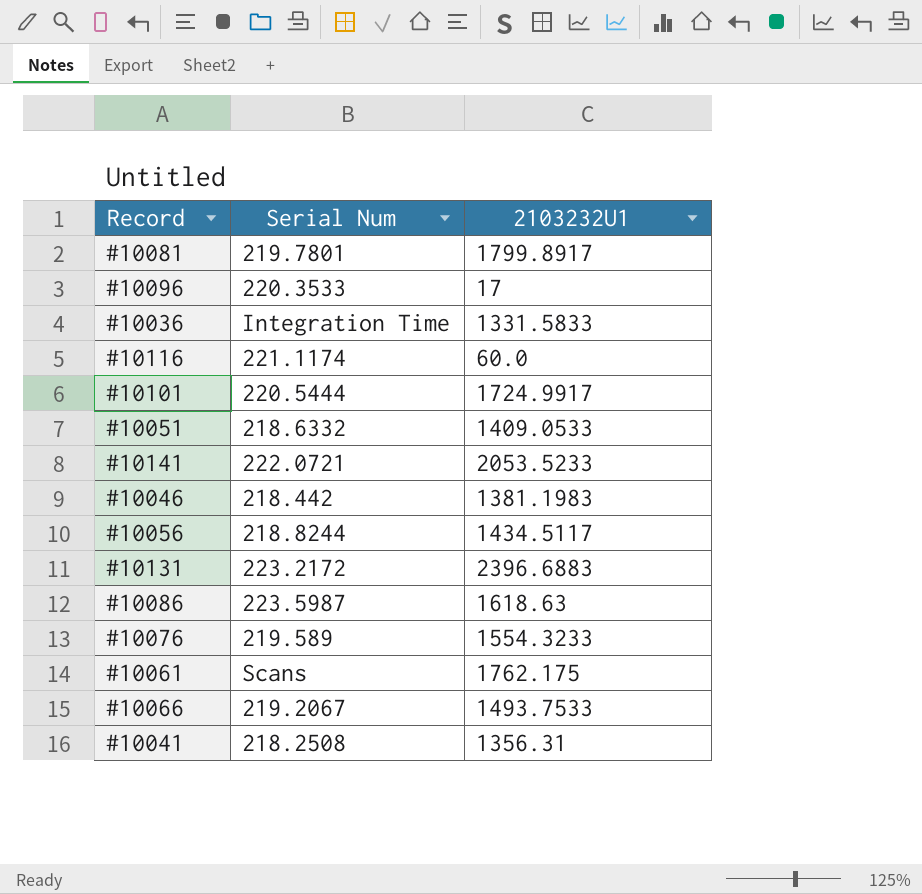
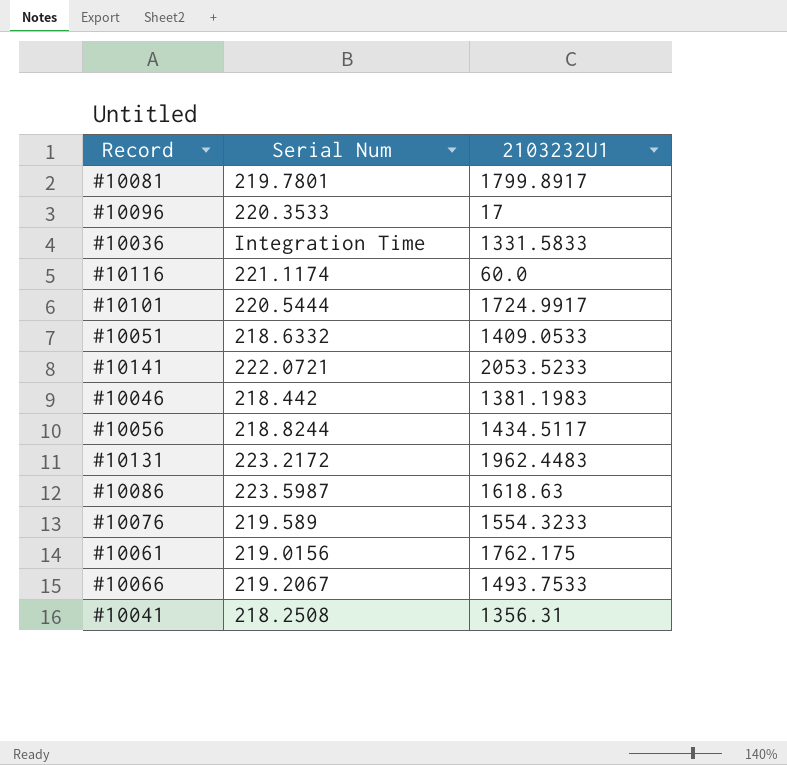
#10131 | 2103232U1: 2396.6883 -> 1962.4483
#10061 | Serial Num: Scans -> 219.0156

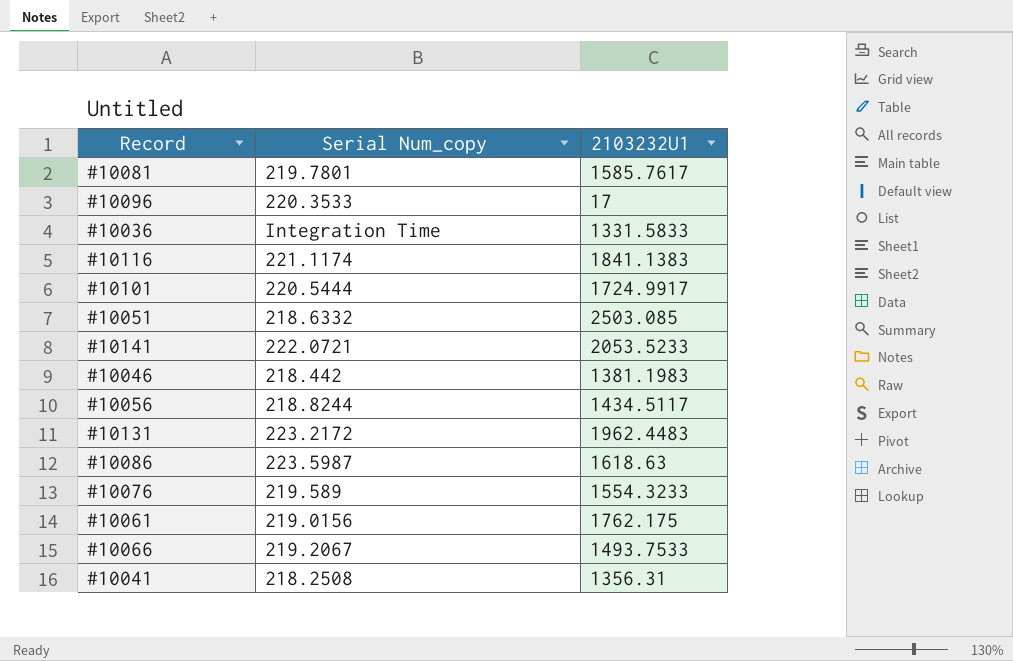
column name: Serial Num -> Serial Num_copy
#10081 | 2103232U1: 1799.8917 -> 1585.7617
#10116 | 2103232U1: 60.0 -> 1841.1383
#10051 | 2103232U1: 1409.0533 -> 2503.085

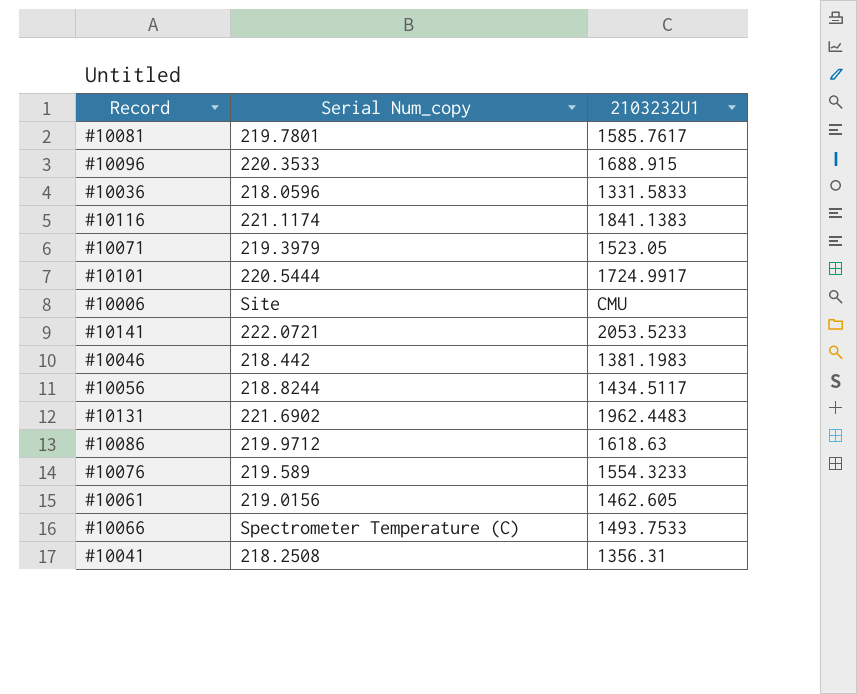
row #10051: 218.6332 | 2503.085 -> none
#10096 | 2103232U1: 17 -> 1688.915
#10036 | Serial Num_copy: Integration Time -> 218.0596
row #10071: none -> 219.3979 | 1523.05
row #10006: none -> Site | CMU
#10131 | Serial Num_copy: 223.2172 -> 221.6902
#10086 | Serial Num_copy: 223.5987 -> 219.9712
#10061 | 2103232U1: 1762.175 -> 1462.605
#10066 | Serial Num_copy: 219.2067 -> Spectrometer Temperature (C)

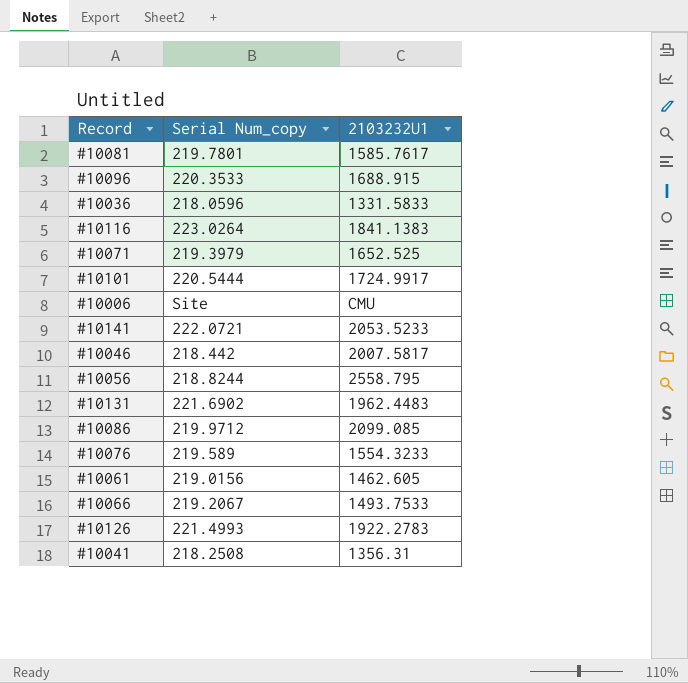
#10116 | Serial Num_copy: 221.1174 -> 223.0264
#10071 | 2103232U1: 1523.05 -> 1652.525
#10046 | 2103232U1: 1381.1983 -> 2007.5817
#10056 | 2103232U1: 1434.5117 -> 2558.795
#10086 | 2103232U1: 1618.63 -> 2099.085
#10066 | Serial Num_copy: Spectrometer Temperature (C) -> 219.2067
row #10126: none -> 221.4993 | 1922.2783

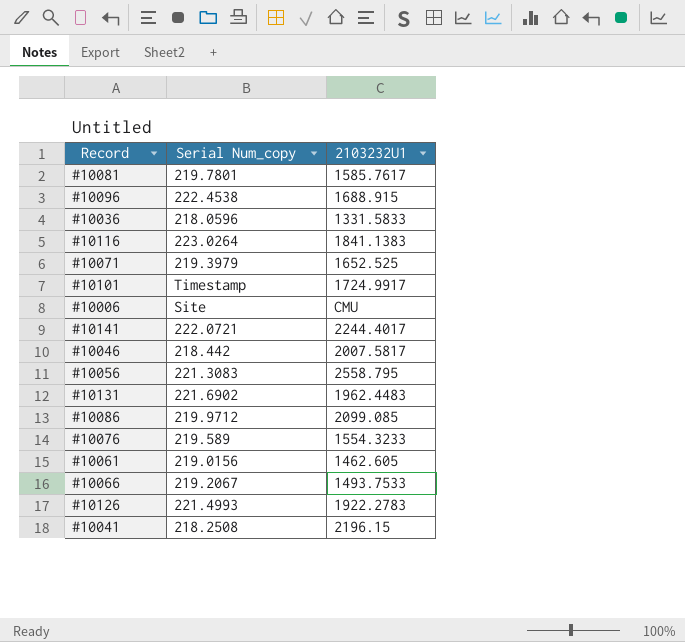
#10096 | Serial Num_copy: 220.3533 -> 222.4538
#10101 | Serial Num_copy: 220.5444 -> Timestamp
#10141 | 2103232U1: 2053.5233 -> 2244.4017
#10056 | Serial Num_copy: 218.8244 -> 221.3083
#10041 | 2103232U1: 1356.31 -> 2196.15

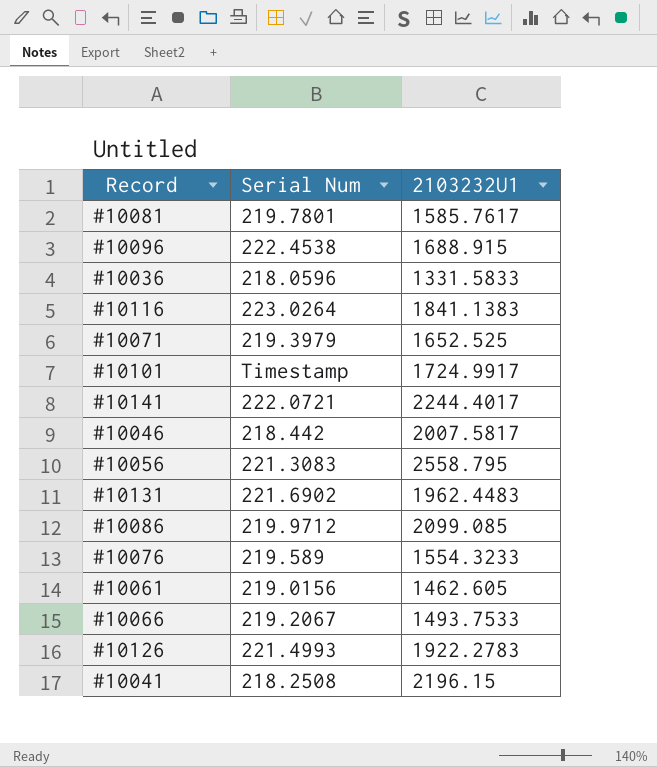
column name: Serial Num_copy -> Serial Num
row #10006: Site | CMU -> none

